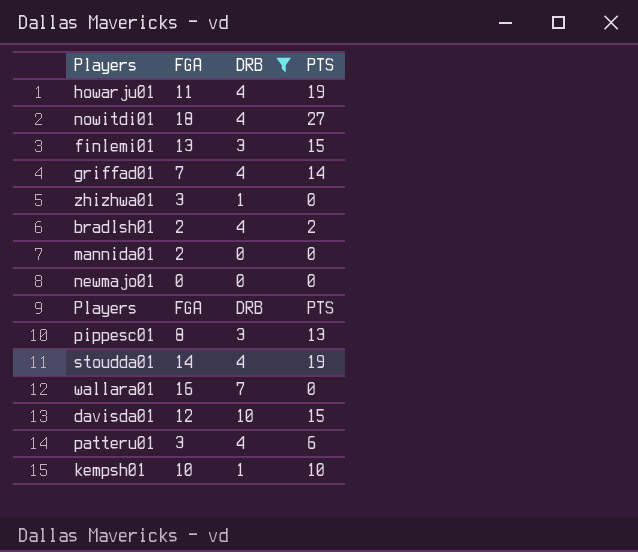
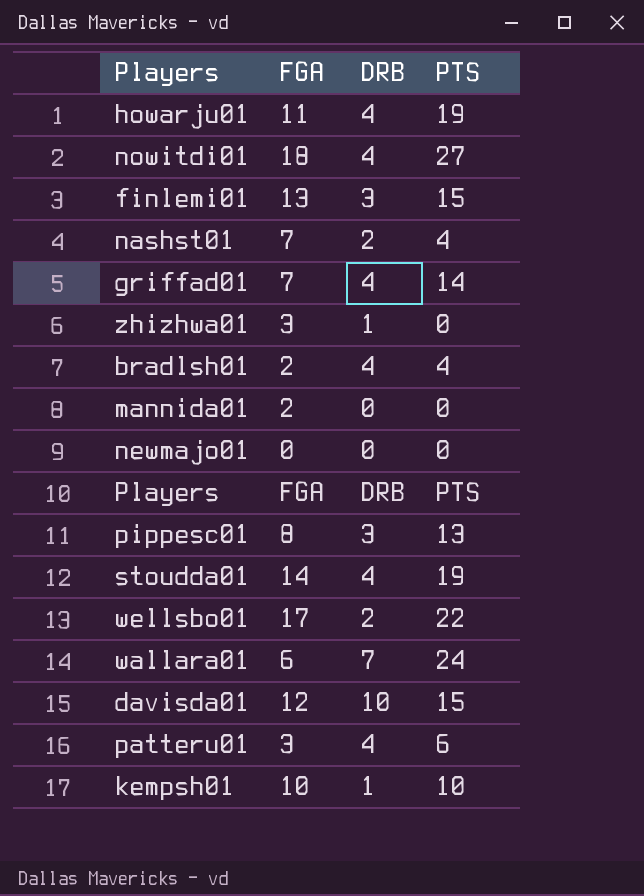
filter: DRB != 2 -> none
bradlsh01 | PTS: 2 -> 4
wallara01 | FGA: 16 -> 6
wallara01 | PTS: 0 -> 24

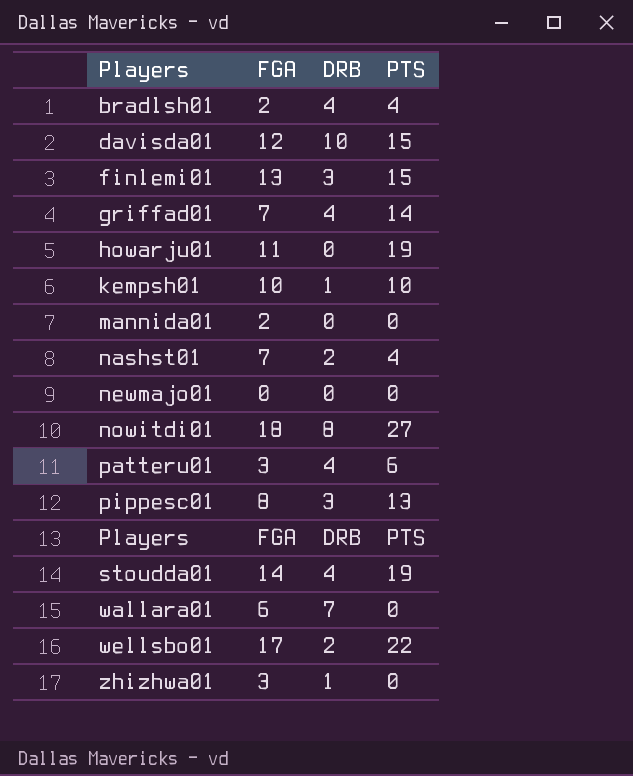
row order: none -> Players ascending
howarju01 | DRB: 4 -> 0
nowitdi01 | DRB: 4 -> 8
wallara01 | PTS: 24 -> 0

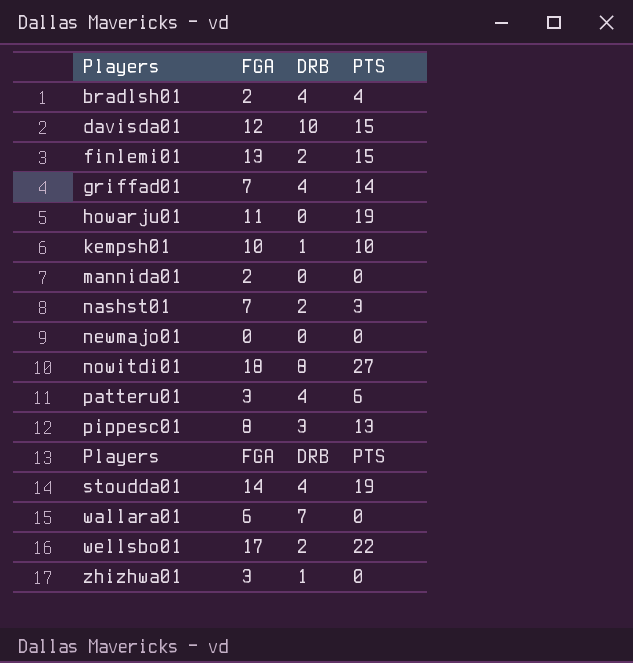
finlemi01 | DRB: 3 -> 2
nashst01 | PTS: 4 -> 3

